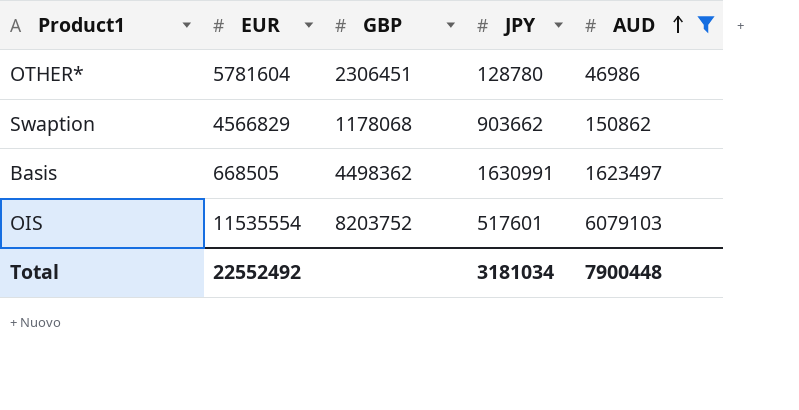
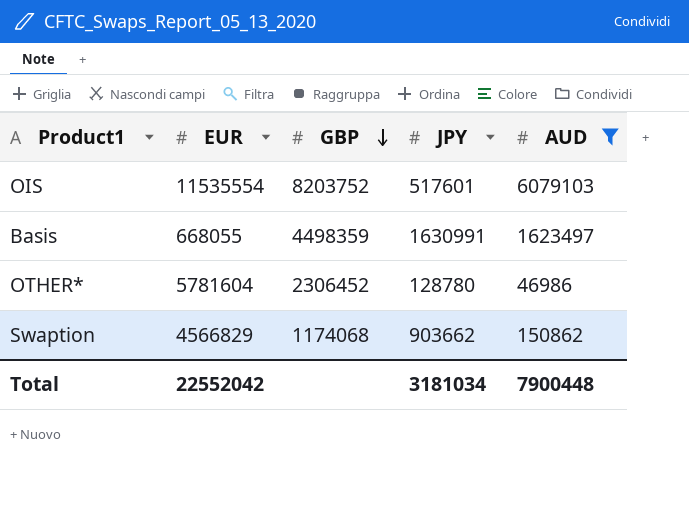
row order: AUD ascending -> GBP descending
Basis | EUR: 668505 -> 668055
Basis | GBP: 4498362 -> 4498359
OTHER* | GBP: 2306451 -> 2306452
Swaption | GBP: 1178068 -> 1174068
Total | EUR: 22552492 -> 22552042

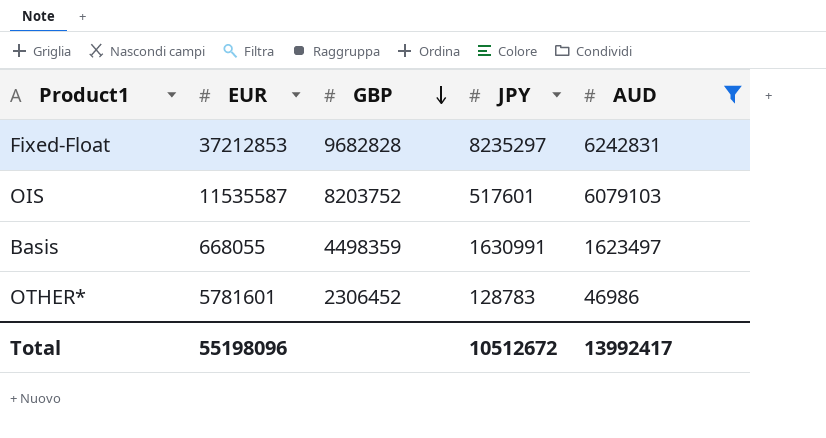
row Swaption: 4566829 | 1174068 | 903662 | 150862 -> none
row Fixed-Float: none -> 37212853 | 9682828 | 8235297 | 6242831
OIS | EUR: 11535554 -> 11535587
OTHER* | EUR: 5781604 -> 5781601
OTHER* | JPY: 128780 -> 128783
Total | EUR: 22552042 -> 55198096
Total | JPY: 3181034 -> 10512672
Total | AUD: 7900448 -> 13992417

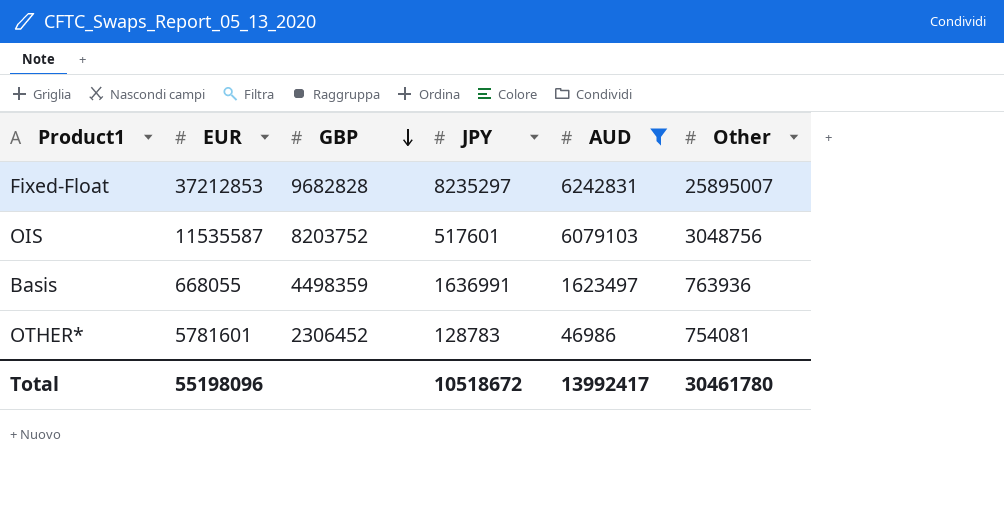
column Other | position: none -> 6
Basis | JPY: 1630991 -> 1636991
Total | JPY: 10512672 -> 10518672

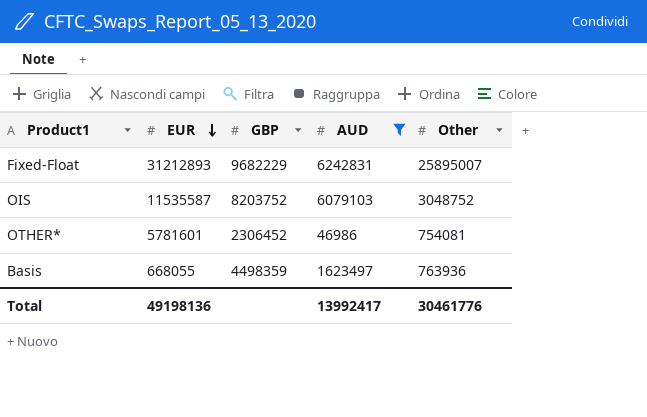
row order: GBP descending -> EUR descending
column JPY | position: 4 -> none
Fixed-Float | EUR: 37212853 -> 31212893
Fixed-Float | GBP: 9682828 -> 9682229
OIS | Other: 3048756 -> 3048752
Total | EUR: 55198096 -> 49198136
Total | Other: 30461780 -> 30461776

